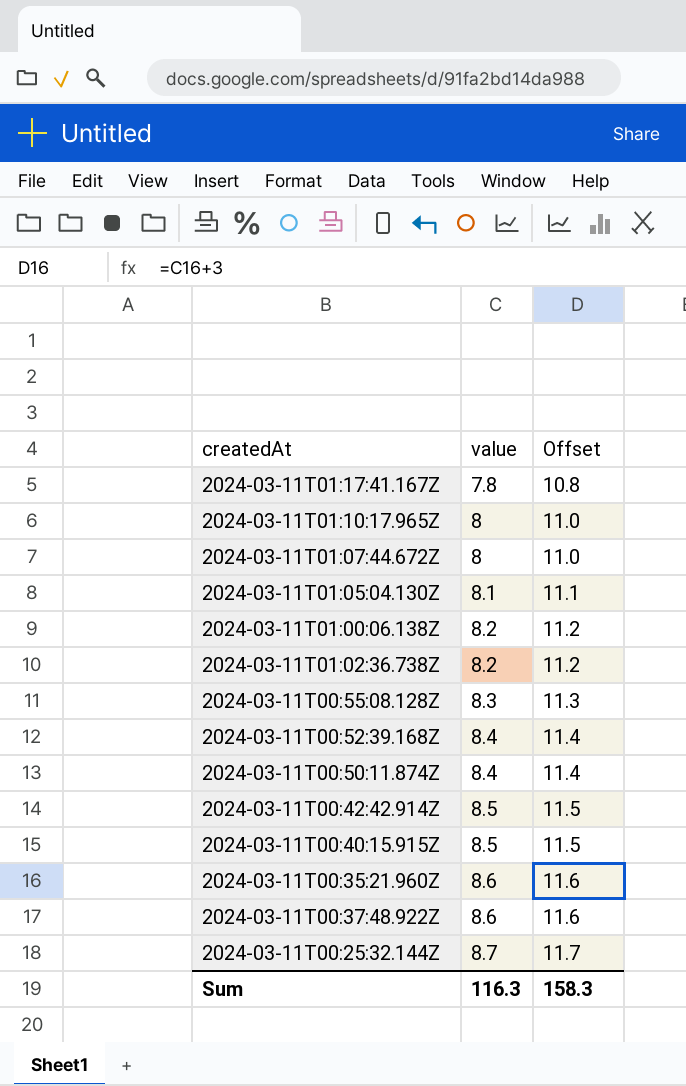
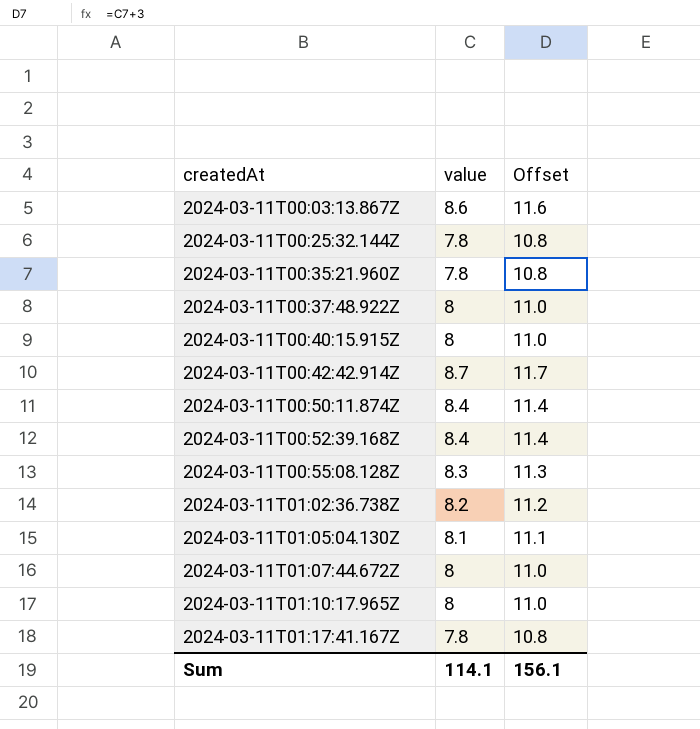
row order: value ascending -> createdAt ascending
row 2024-03-11T01:00:06.138Z: 8.2 | 11.2 -> none
row 2024-03-11T00:03:13.867Z: none -> 8.6 | 11.6
2024-03-11T00:25:32.144Z | value: 8.7 -> 7.8
2024-03-11T00:25:32.144Z | Offset: 11.7 -> 10.8
2024-03-11T00:35:21.960Z | value: 8.6 -> 7.8
2024-03-11T00:35:21.960Z | Offset: 11.6 -> 10.8
2024-03-11T00:37:48.922Z | value: 8.6 -> 8
2024-03-11T00:37:48.922Z | Offset: 11.6 -> 11.0
2024-03-11T00:40:15.915Z | value: 8.5 -> 8
2024-03-11T00:40:15.915Z | Offset: 11.5 -> 11.0
2024-03-11T00:42:42.914Z | value: 8.5 -> 8.7
2024-03-11T00:42:42.914Z | Offset: 11.5 -> 11.7
Sum | value: 116.3 -> 114.1
Sum | Offset: 158.3 -> 156.1

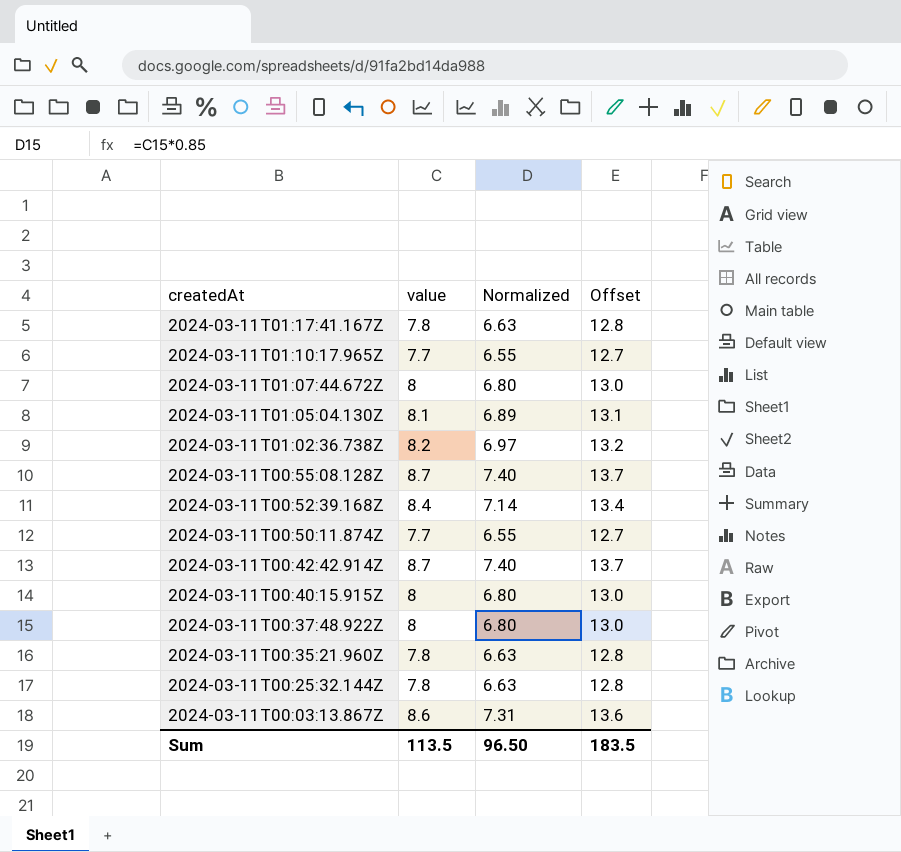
row order: createdAt ascending -> createdAt descending
column Normalized | formula: none -> [value] * 0.85
column Offset | formula: [value] + 3 -> [value] + 5
2024-03-11T01:10:17.965Z | value: 8 -> 7.7
2024-03-11T00:55:08.128Z | value: 8.3 -> 8.7
2024-03-11T00:50:11.874Z | value: 8.4 -> 7.7
Sum | value: 114.1 -> 113.5
Sum | Offset: 156.1 -> 183.5

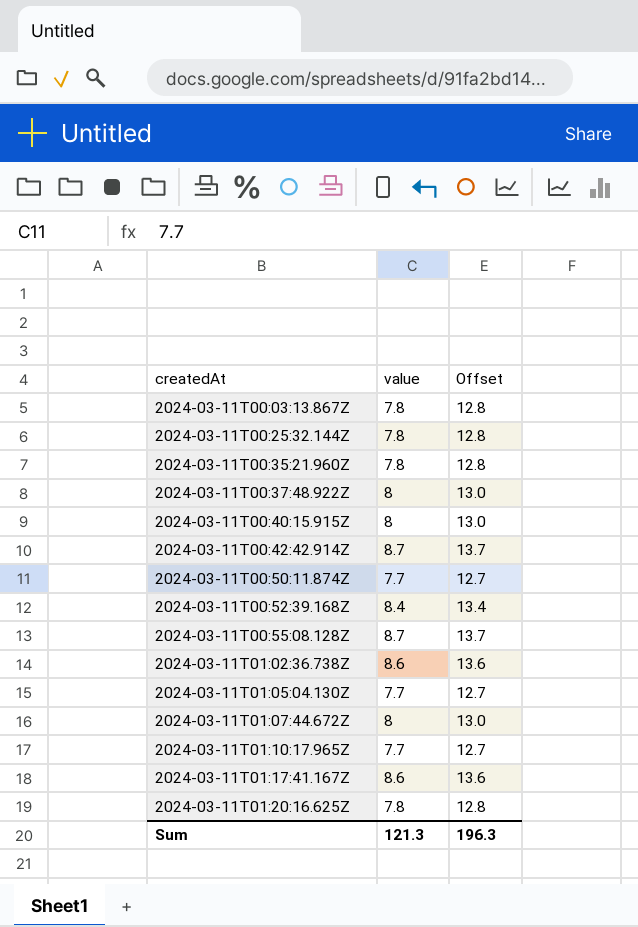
row order: createdAt descending -> createdAt ascending
column Normalized | formula: [value] * 0.85 -> none
2024-03-11T00:03:13.867Z | value: 8.6 -> 7.8
2024-03-11T00:03:13.867Z | Offset: 13.6 -> 12.8
2024-03-11T01:02:36.738Z | value: 8.2 -> 8.6
2024-03-11T01:02:36.738Z | Offset: 13.2 -> 13.6
2024-03-11T01:05:04.130Z | value: 8.1 -> 7.7
2024-03-11T01:05:04.130Z | Offset: 13.1 -> 12.7
2024-03-11T01:17:41.167Z | value: 7.8 -> 8.6
2024-03-11T01:17:41.167Z | Offset: 12.8 -> 13.6
row 2024-03-11T01:20:16.625Z: none -> 7.8 | 12.8
Sum | value: 113.5 -> 121.3
Sum | Offset: 183.5 -> 196.3

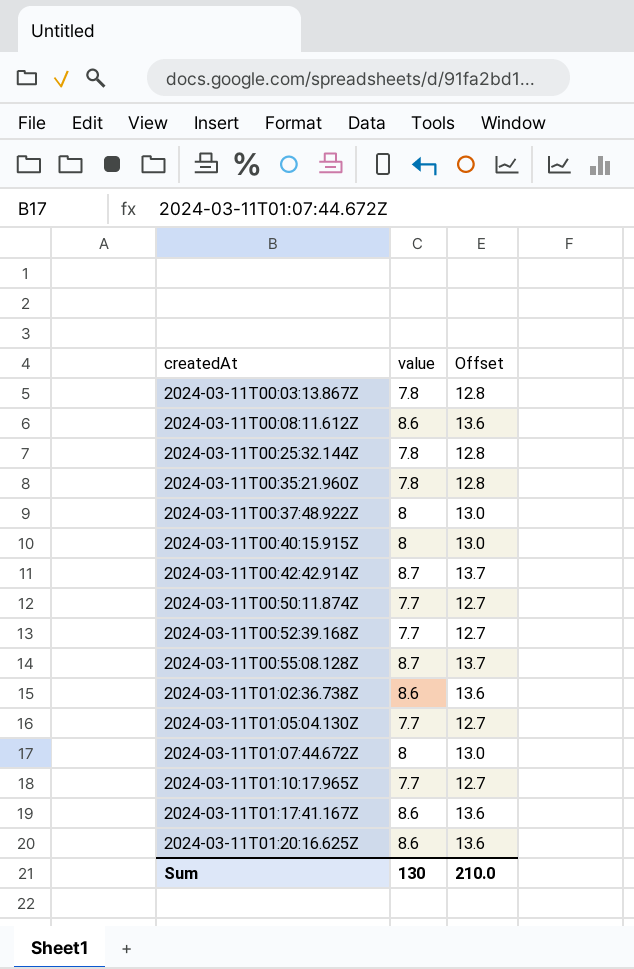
row 2024-03-11T00:08:11.612Z: none -> 8.6 | 13.6
2024-03-11T00:52:39.168Z | value: 8.4 -> 7.7
2024-03-11T00:52:39.168Z | Offset: 13.4 -> 12.7
2024-03-11T01:20:16.625Z | value: 7.8 -> 8.6
2024-03-11T01:20:16.625Z | Offset: 12.8 -> 13.6
Sum | value: 121.3 -> 130
Sum | Offset: 196.3 -> 210.0

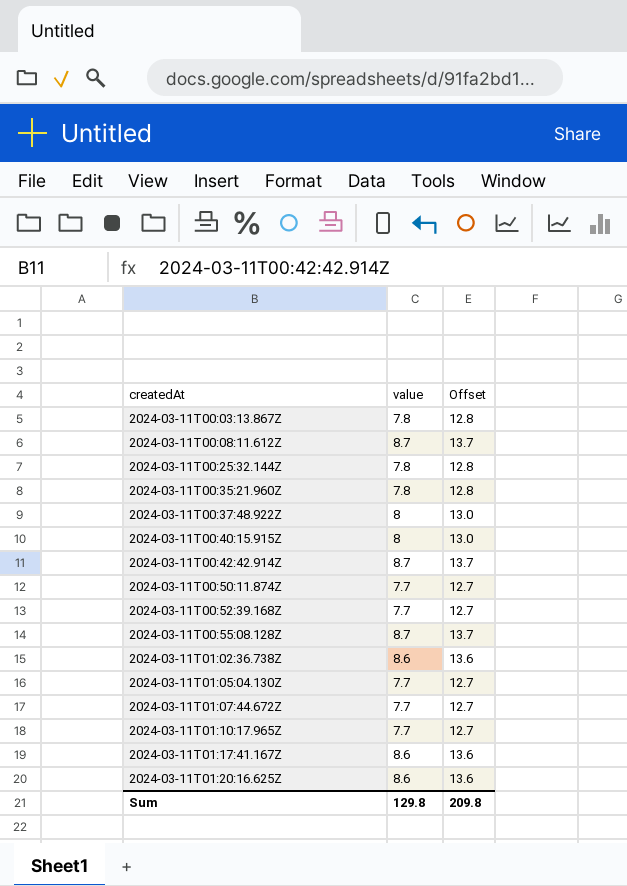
2024-03-11T00:08:11.612Z | value: 8.6 -> 8.7
2024-03-11T00:08:11.612Z | Offset: 13.6 -> 13.7
2024-03-11T01:07:44.672Z | value: 8 -> 7.7
2024-03-11T01:07:44.672Z | Offset: 13.0 -> 12.7
Sum | value: 130 -> 129.8
Sum | Offset: 210.0 -> 209.8

